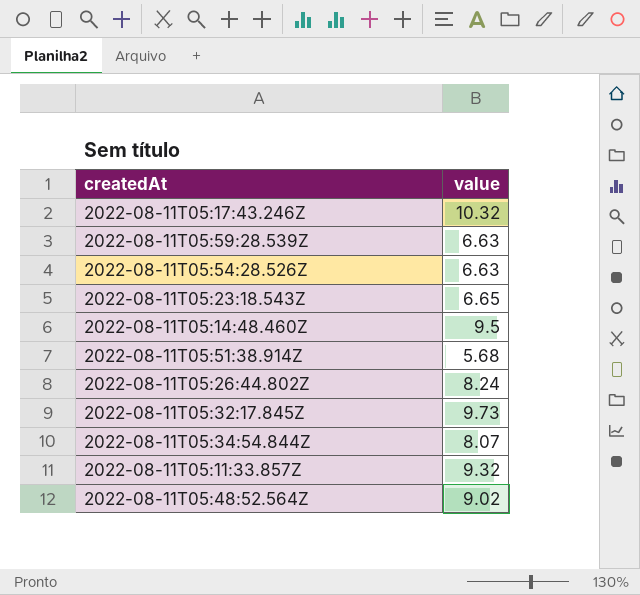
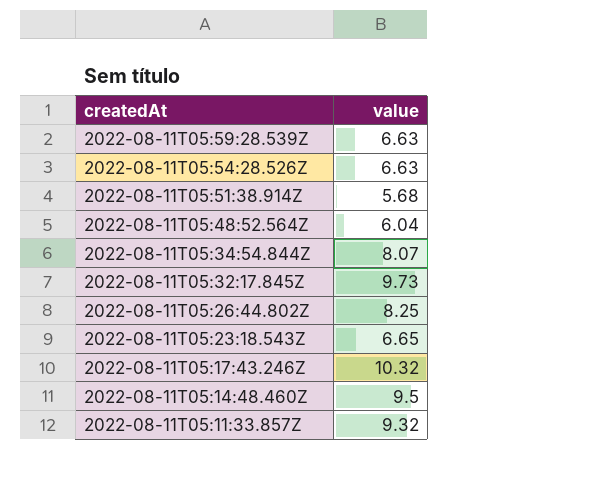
row order: none -> createdAt descending
2022-08-11T05:48:52.564Z | value: 9.02 -> 6.04
2022-08-11T05:26:44.802Z | value: 8.24 -> 8.25

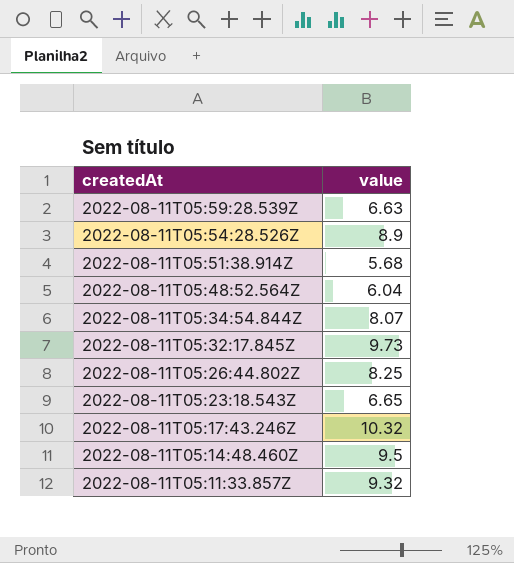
2022-08-11T05:54:28.526Z | value: 6.63 -> 8.9

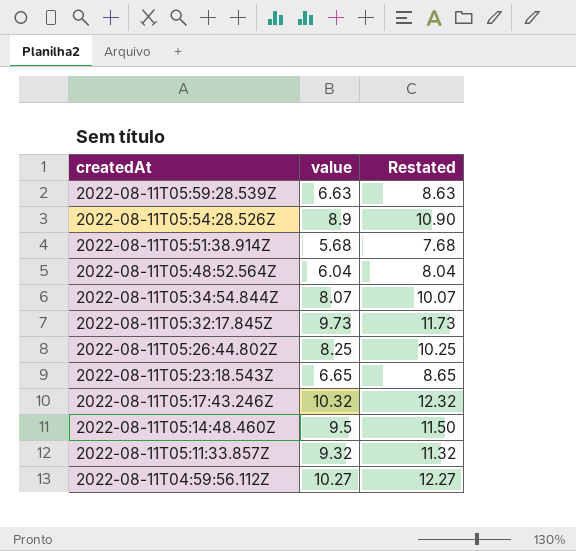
column Restated | formula: none -> [value] + 2
row 2022-08-11T04:59:56.112Z: none -> 10.27 | 12.27

